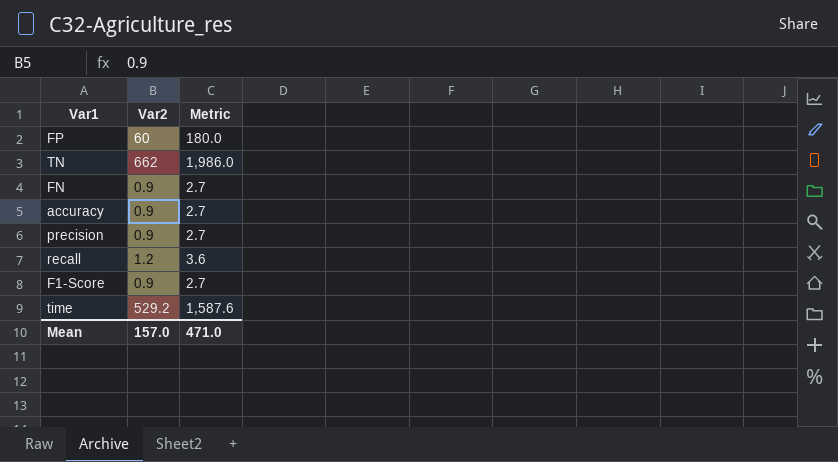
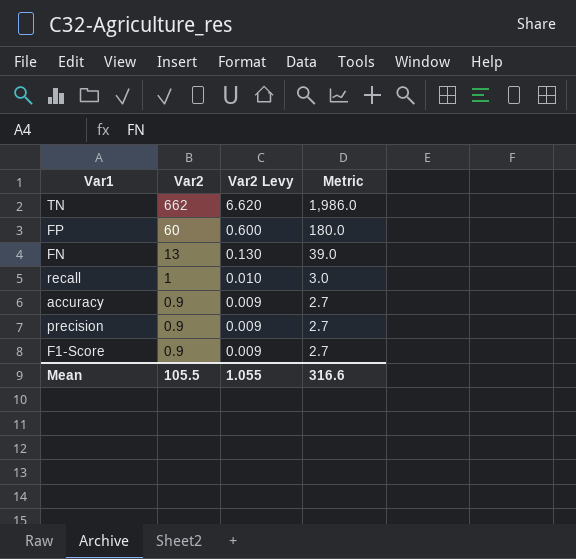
row order: none -> Var2 descending
column Var2 Levy | formula: none -> [Var2] * 0.01
row time: 529.2 | 1,587.6 -> none
FN | Var2: 0.9 -> 13
FN | Metric: 2.7 -> 39.0
recall | Var2: 1.2 -> 1
recall | Metric: 3.6 -> 3.0
Mean | Var2: 157.0 -> 105.5
Mean | Metric: 471.0 -> 316.6

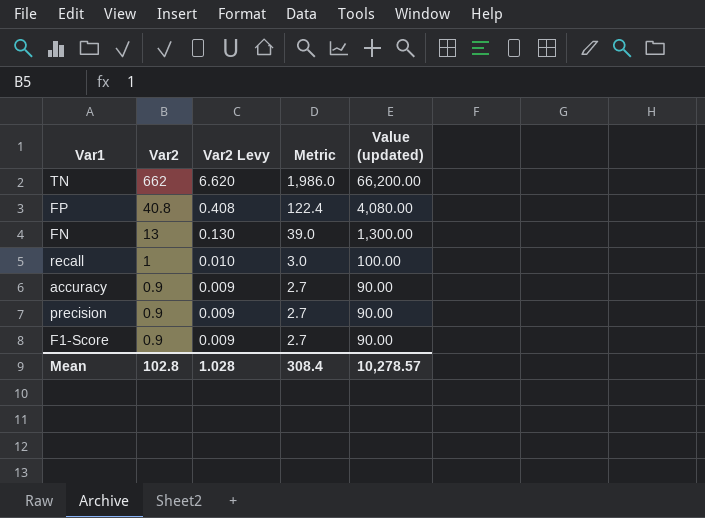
column Value (updated) | formula: none -> [Var2] * 100
FP | Var2: 60 -> 40.8
FP | Var2 Levy: 0.600 -> 0.408
FP | Metric: 180.0 -> 122.4
Mean | Var2: 105.5 -> 102.8
Mean | Var2 Levy: 1.055 -> 1.028
Mean | Metric: 316.6 -> 308.4

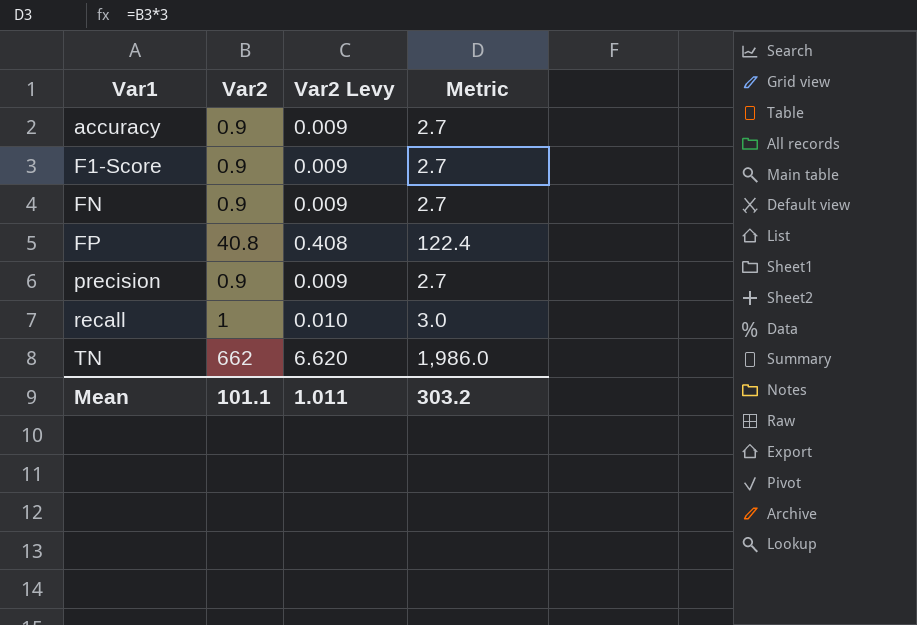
row order: Var2 descending -> Var1 ascending
column Value (updated) | formula: [Var2] * 100 -> none
FN | Var2: 13 -> 0.9
FN | Var2 Levy: 0.130 -> 0.009
FN | Metric: 39.0 -> 2.7
Mean | Var2: 102.8 -> 101.1
Mean | Var2 Levy: 1.028 -> 1.011
Mean | Metric: 308.4 -> 303.2

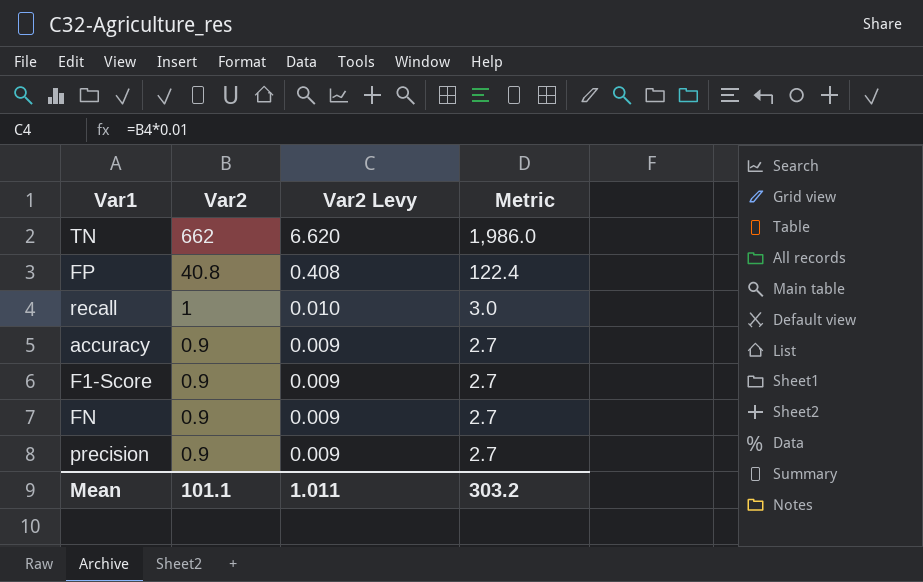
row order: Var1 ascending -> Var2 descending

